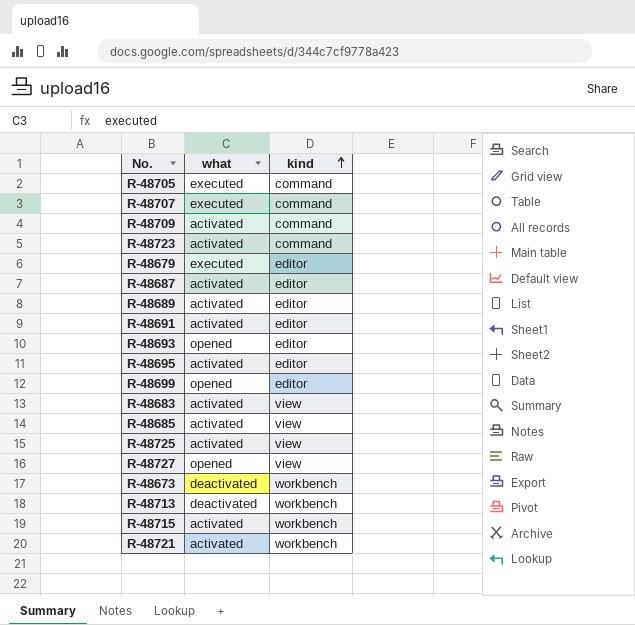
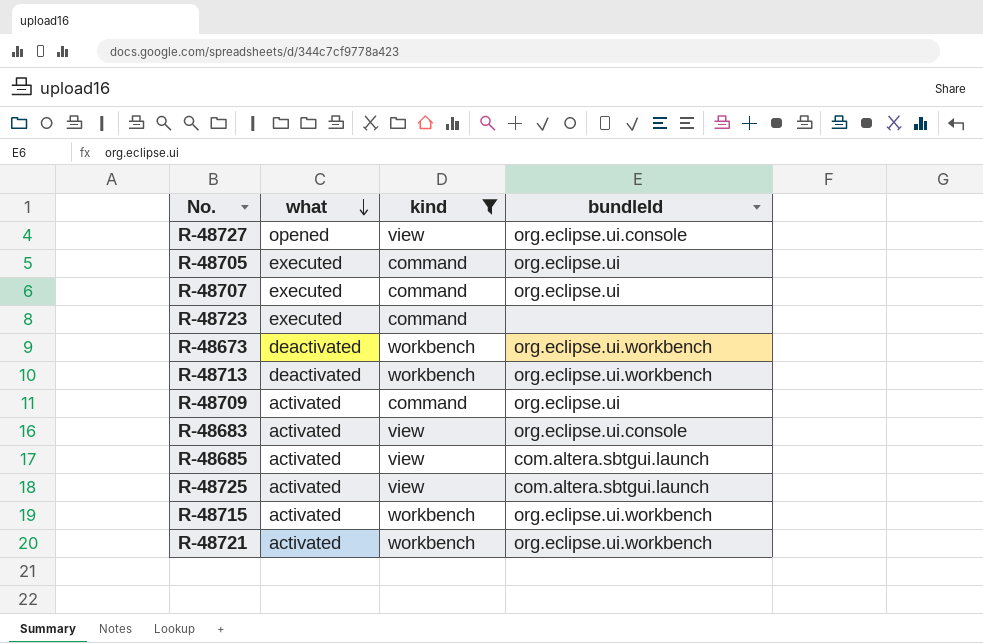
filter: none -> kind != editor
row order: kind ascending -> what descending
column bundleId | position: none -> 4
R-48723 | what: activated -> executed

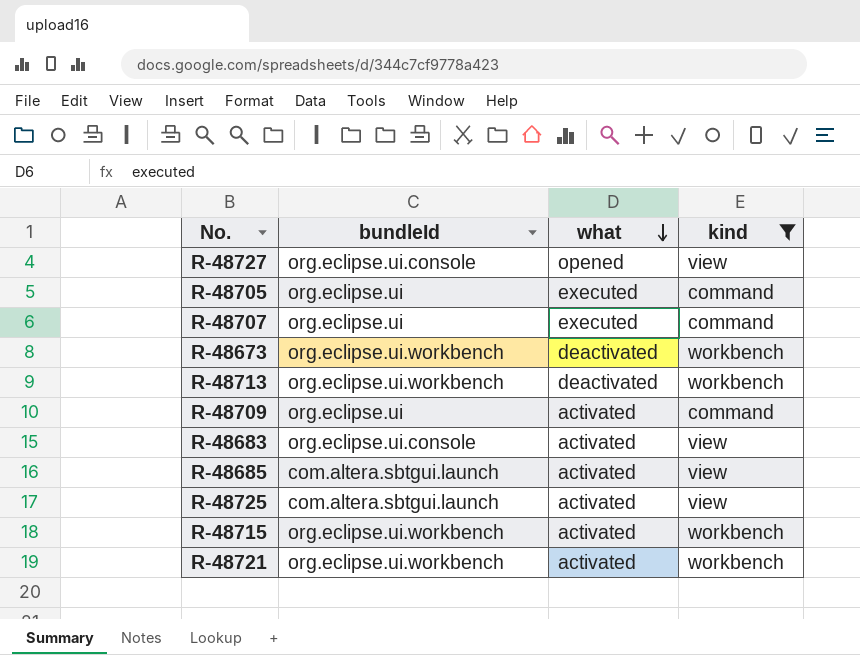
column bundleId | position: 4 -> 2
row R-48723: executed | command | none -> none

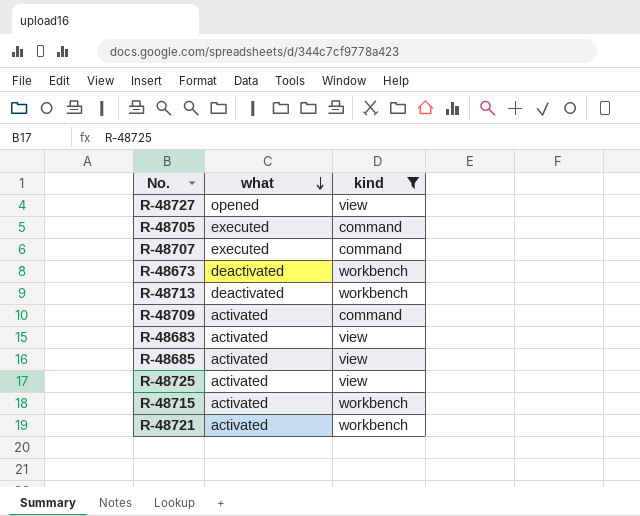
column bundleId | position: 2 -> none

